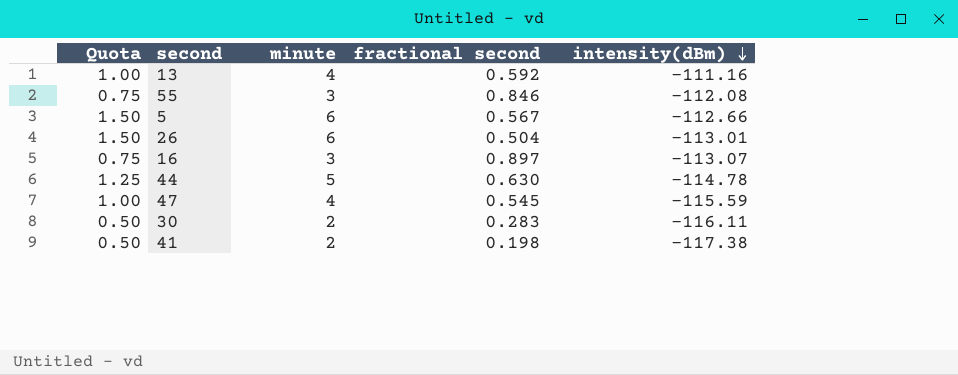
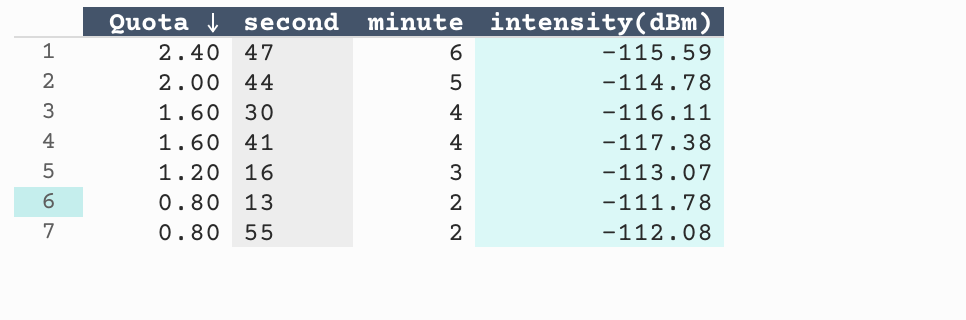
row order: intensity(dBm) descending -> Quota descending
column fractional second | position: 4 -> none
column Quota | formula: [minute] * 0.25 -> [minute] * 0.4
row 5: 1.50 | 6 | 0.567 | -112.66 -> none
row 26: 1.50 | 6 | 0.504 | -113.01 -> none
47 | minute: 4 -> 6
30 | minute: 2 -> 4
41 | minute: 2 -> 4
13 | minute: 4 -> 2
13 | intensity(dBm): -111.16 -> -111.78
55 | minute: 3 -> 2

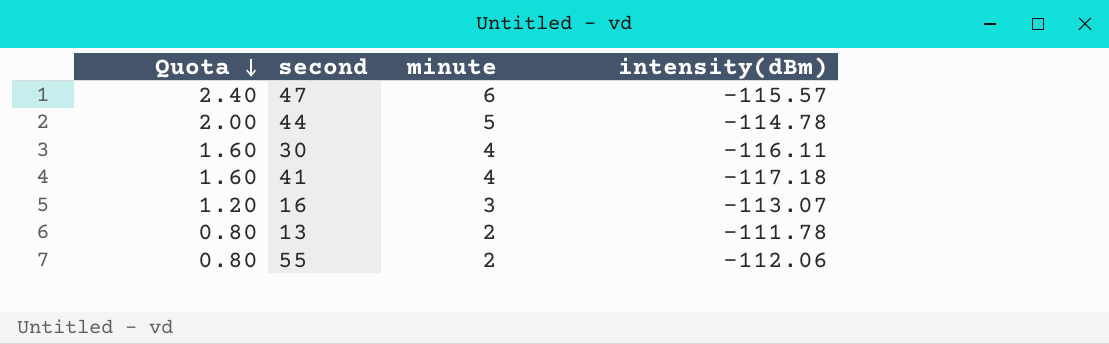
47 | intensity(dBm): -115.59 -> -115.57
41 | intensity(dBm): -117.38 -> -117.18
55 | intensity(dBm): -112.08 -> -112.06

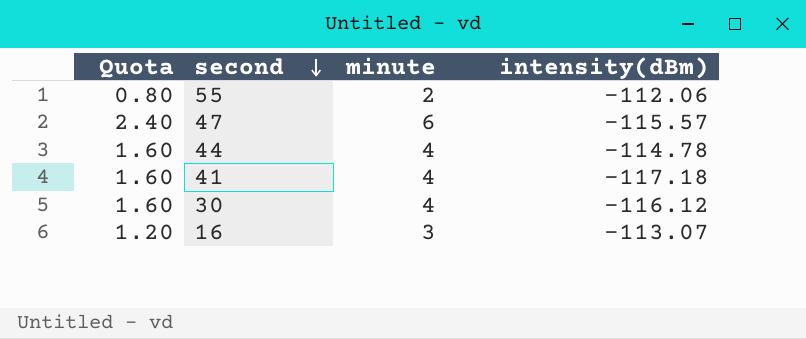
row order: Quota descending -> second descending
row 13: 0.80 | 2 | -111.78 -> none
44 | Quota: 2.00 -> 1.60
44 | minute: 5 -> 4
30 | intensity(dBm): -116.11 -> -116.12

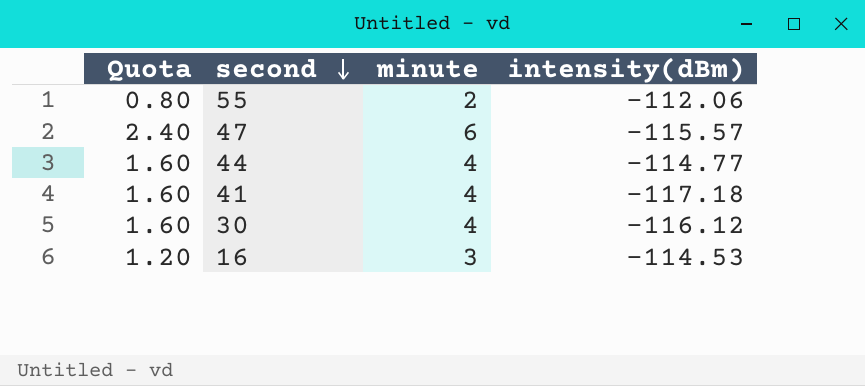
44 | intensity(dBm): -114.78 -> -114.77
16 | intensity(dBm): -113.07 -> -114.53

